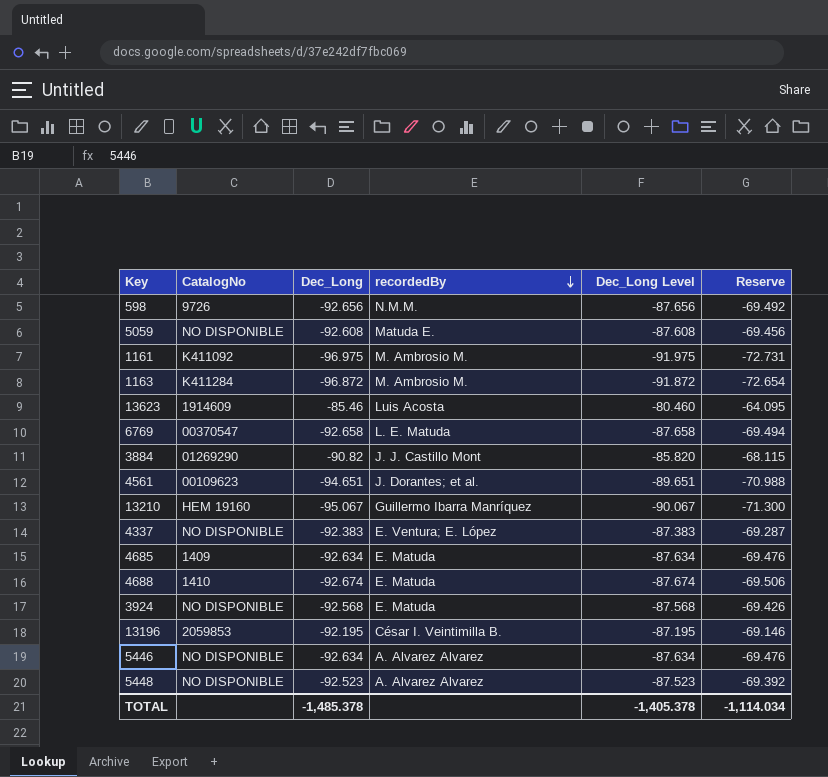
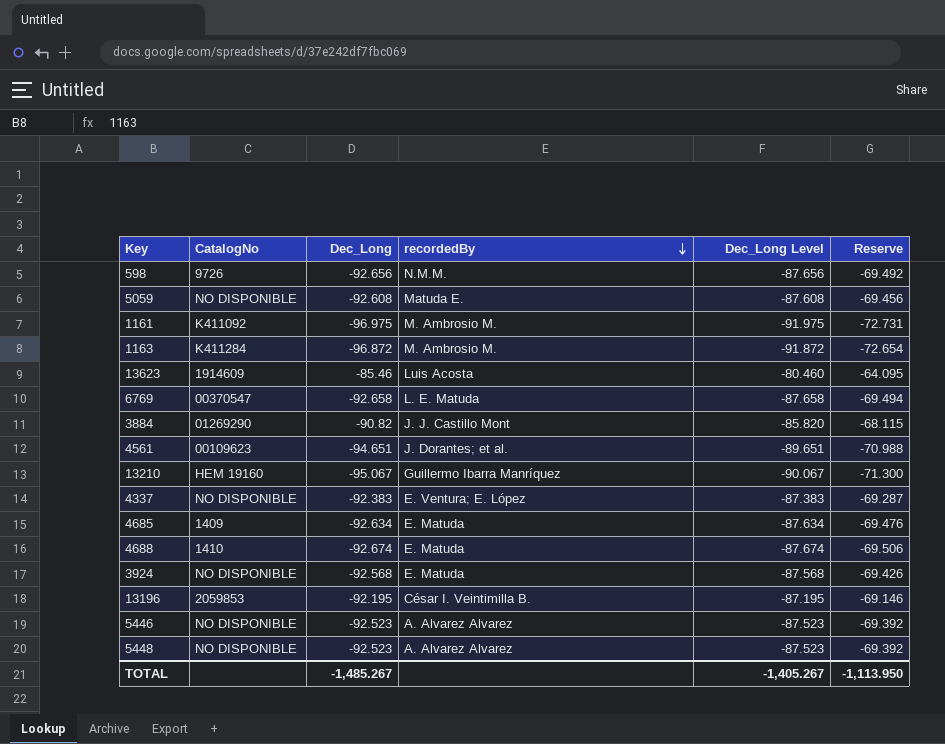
5446 | Dec_Long: -92.634 -> -92.523
5446 | Dec_Long Level: -87.634 -> -87.523
5446 | Reserve: -69.476 -> -69.392
TOTAL | Dec_Long: -1,485.378 -> -1,485.267
TOTAL | Dec_Long Level: -1,405.378 -> -1,405.267
TOTAL | Reserve: -1,114.034 -> -1,113.950

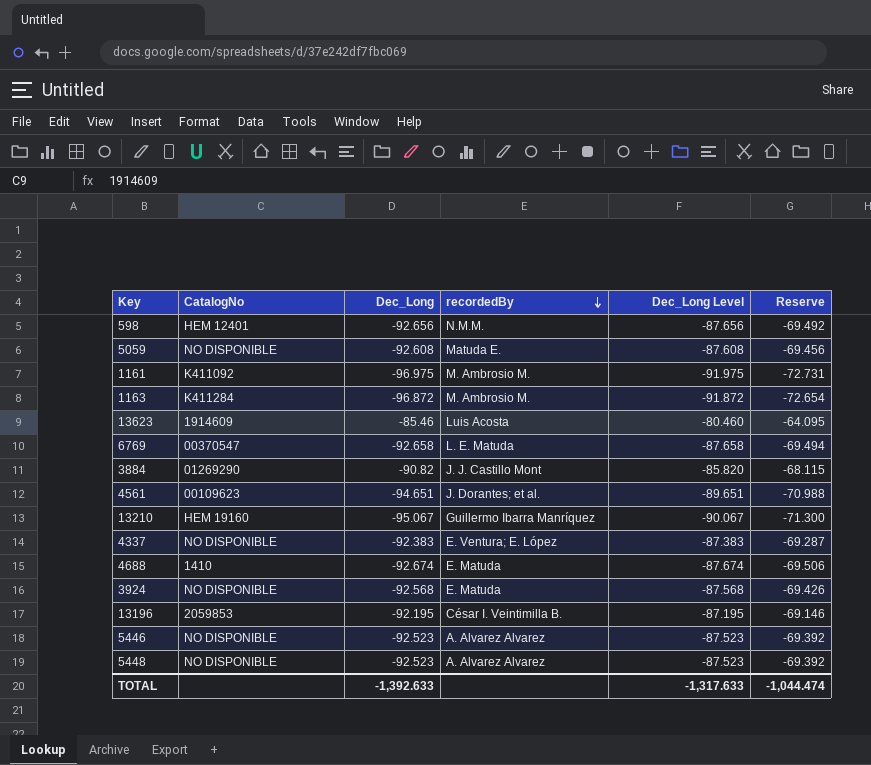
row 4685: 1409 | -92.634 | E. Matuda | -87.634 | -69.476 -> none
598 | CatalogNo: 9726 -> HEM 12401
TOTAL | Dec_Long: -1,485.267 -> -1,392.633
TOTAL | Dec_Long Level: -1,405.267 -> -1,317.633
TOTAL | Reserve: -1,113.950 -> -1,044.474

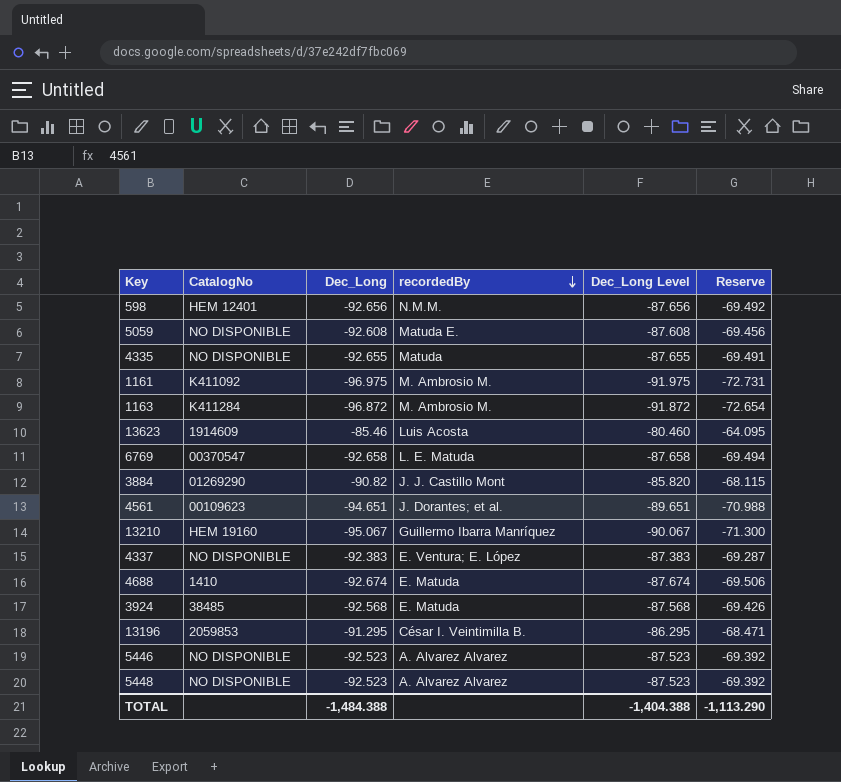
row 4335: none -> NO DISPONIBLE | -92.655 | Matuda | -87.655 | -69.491
3924 | CatalogNo: NO DISPONIBLE -> 38485
13196 | Dec_Long: -92.195 -> -91.295
13196 | Dec_Long Level: -87.195 -> -86.295
13196 | Reserve: -69.146 -> -68.471
TOTAL | Dec_Long: -1,392.633 -> -1,484.388
TOTAL | Dec_Long Level: -1,317.633 -> -1,404.388
TOTAL | Reserve: -1,044.474 -> -1,113.290

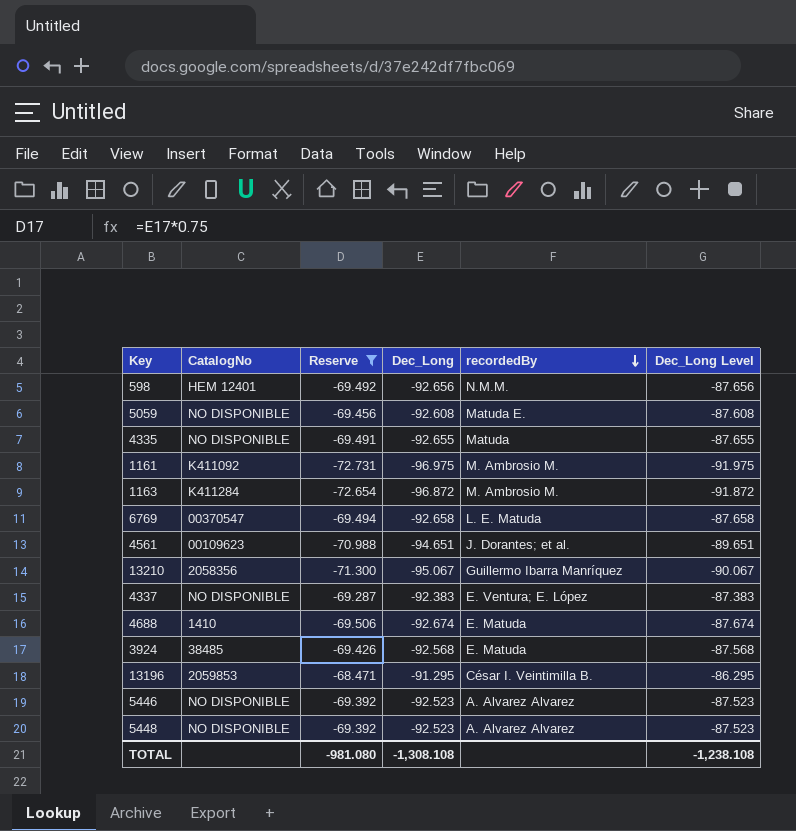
filter: none -> Reserve <= -68.471
column Reserve | position: 6 -> 3
13210 | CatalogNo: HEM 19160 -> 2058356
TOTAL | Reserve: -1,113.290 -> -981.080
TOTAL | Dec_Long: -1,484.388 -> -1,308.108
TOTAL | Dec_Long Level: -1,404.388 -> -1,238.108

